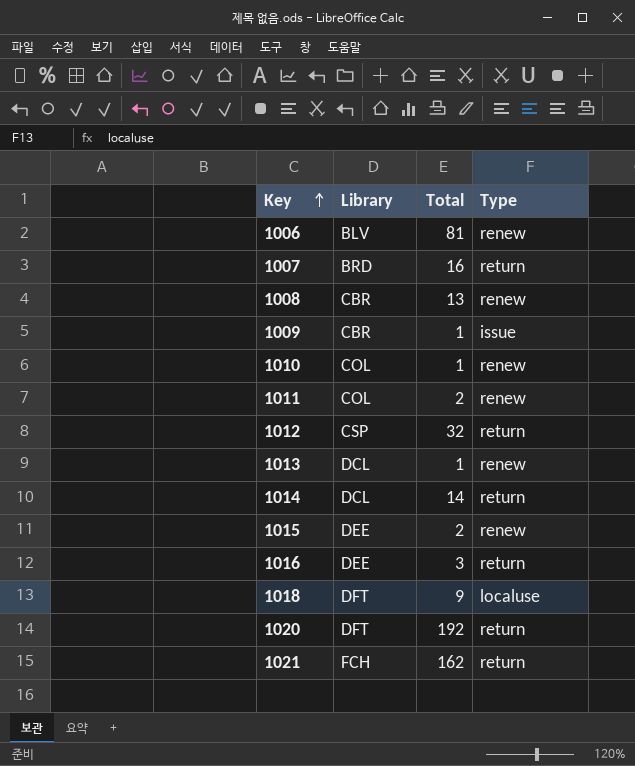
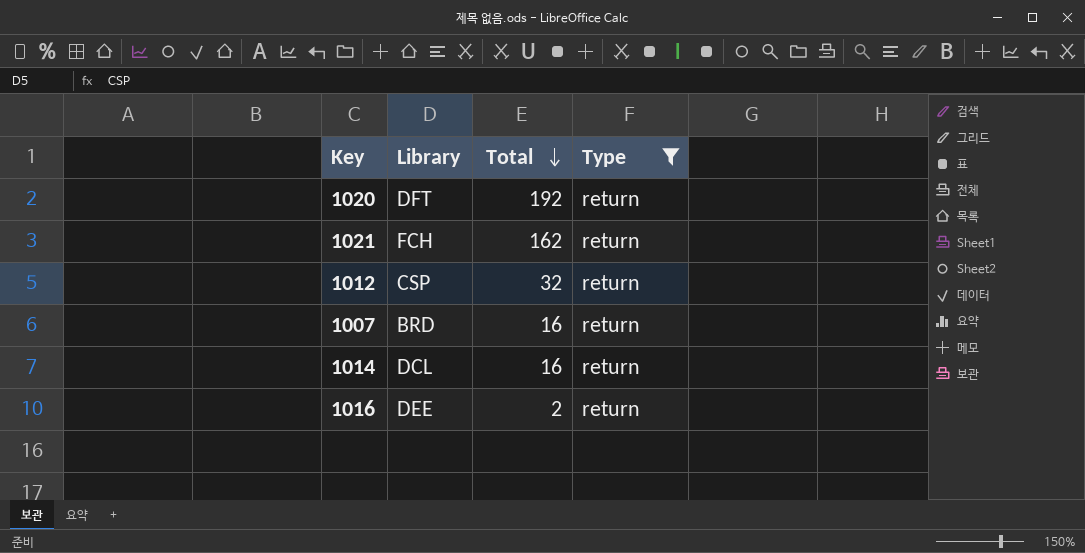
filter: none -> Type = return
row order: Key ascending -> Total descending
1014 | Total: 14 -> 16
1016 | Total: 3 -> 2

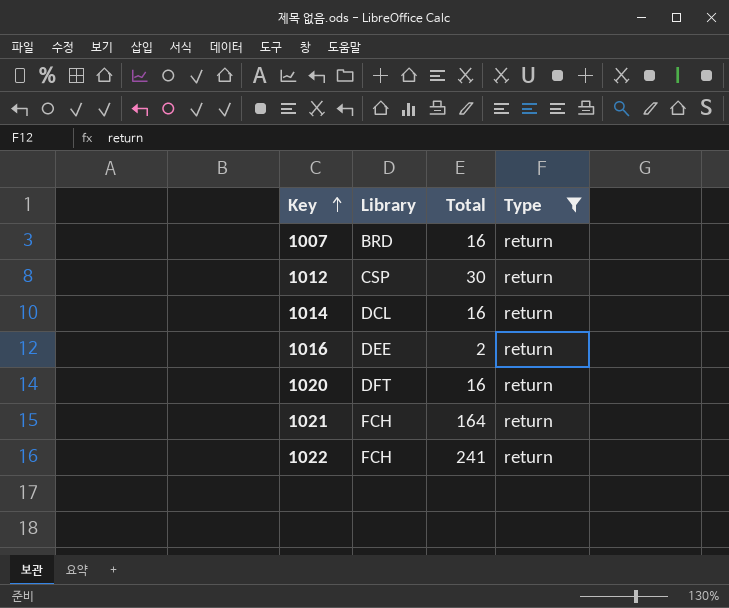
row order: Total descending -> Key ascending
1012 | Total: 32 -> 30
1020 | Total: 192 -> 16
1021 | Total: 162 -> 164
row 1022: none -> FCH | 241 | return

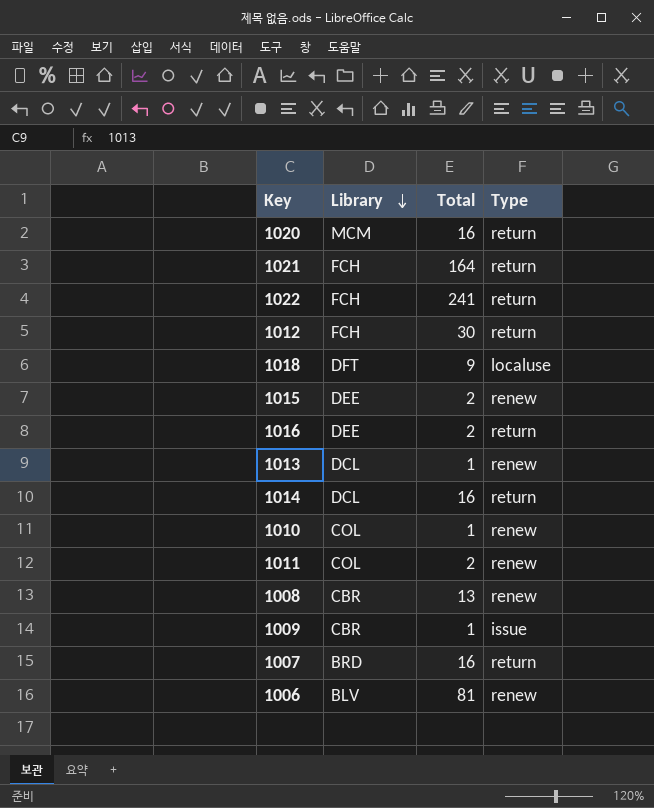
filter: Type = return -> none
row order: Key ascending -> Library descending
1020 | Library: DFT -> MCM
1012 | Library: CSP -> FCH

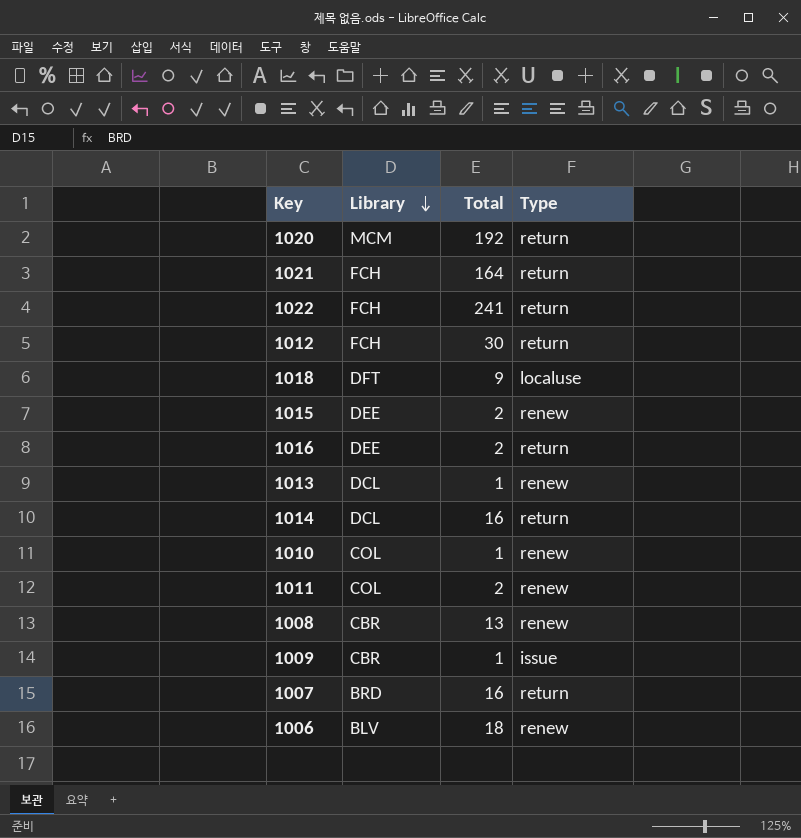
1020 | Total: 16 -> 192
1006 | Total: 81 -> 18

